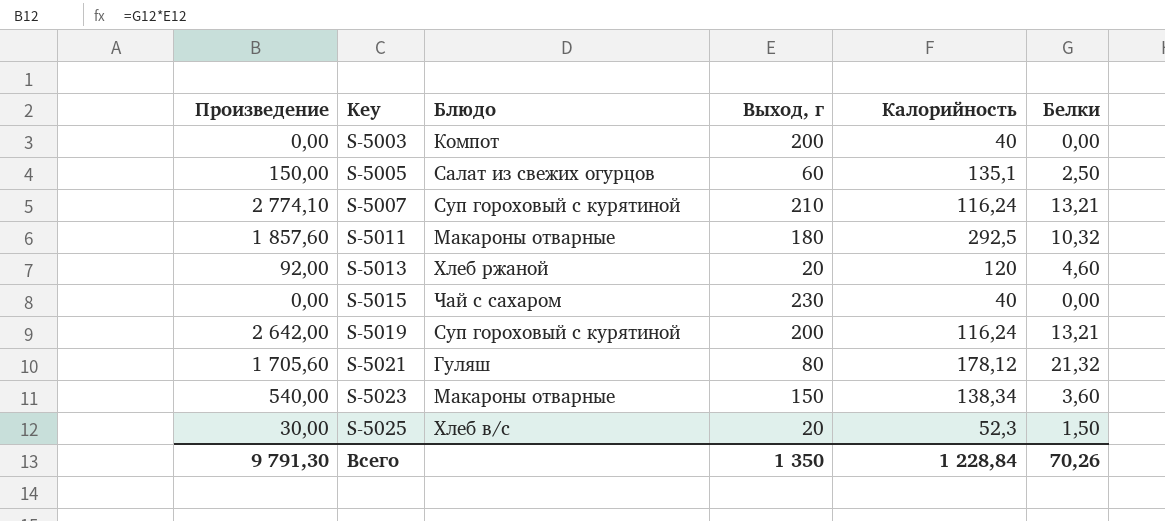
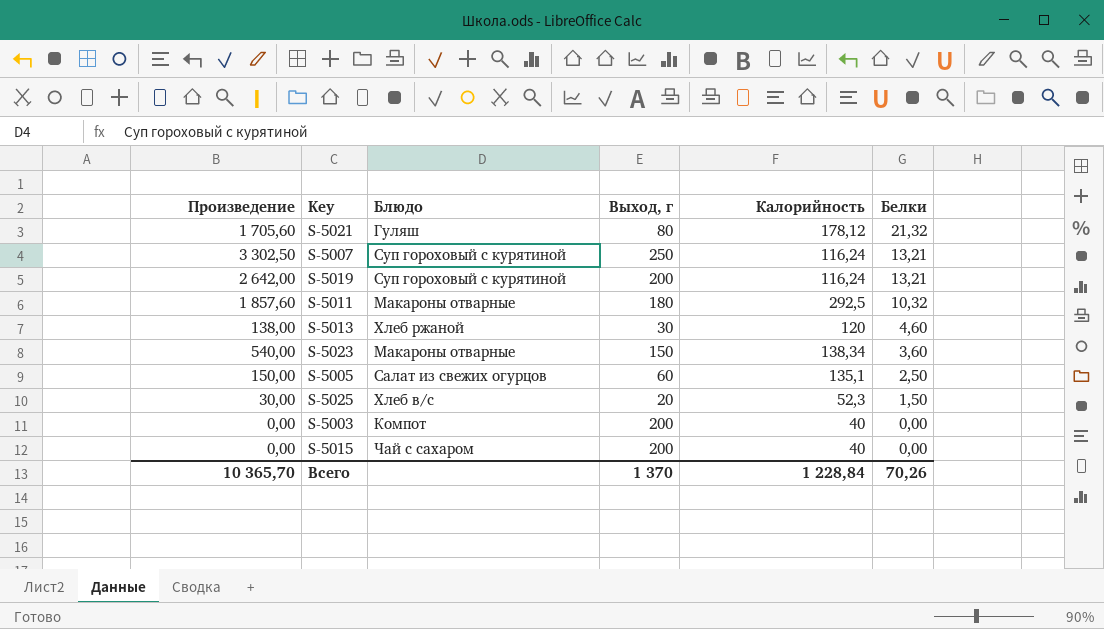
row order: Key ascending -> Белки descending
S-5007 | Произведение: 2 774,10 -> 3 302,50
S-5007 | Выход, г: 210 -> 250
S-5013 | Произведение: 92,00 -> 138,00
S-5013 | Выход, г: 20 -> 30
S-5015 | Выход, г: 230 -> 200
Всего | Произведение: 9 791,30 -> 10 365,70
Всего | Выход, г: 1 350 -> 1 370

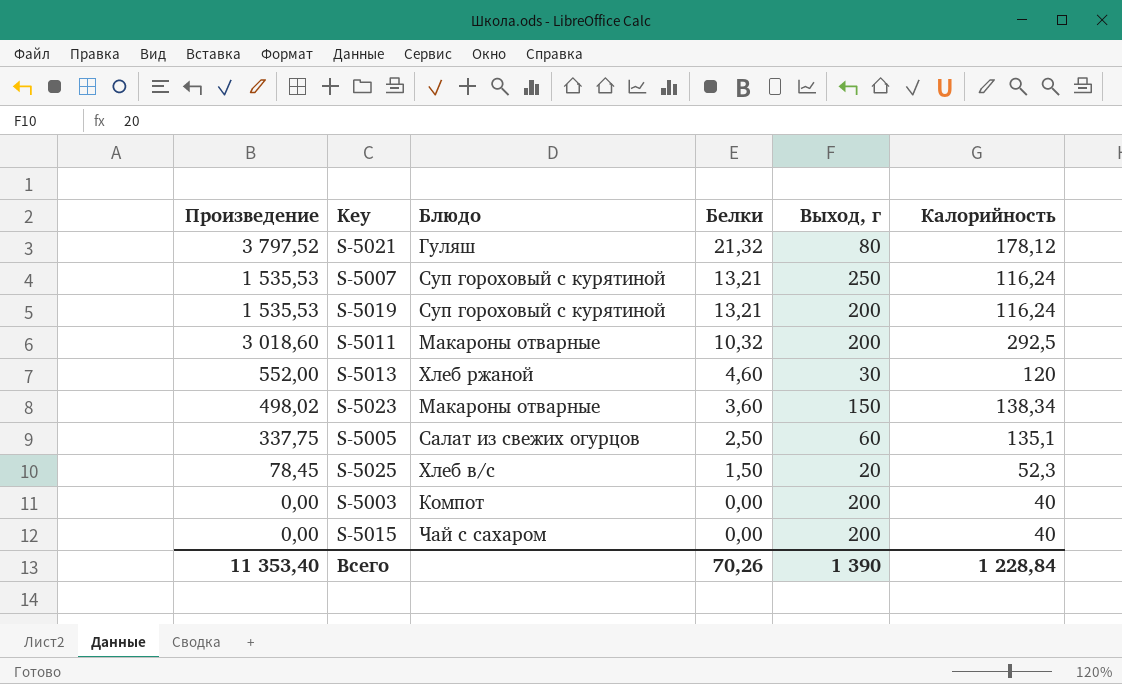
column Произведение | formula: [Выход, г] * [Белки] -> [Белки] * [Калорийность]
column Белки | position: 6 -> 4
S-5011 | Выход, г: 180 -> 200
Всего | Произведение: 10 365,70 -> 11 353,40
Всего | Выход, г: 1 370 -> 1 390

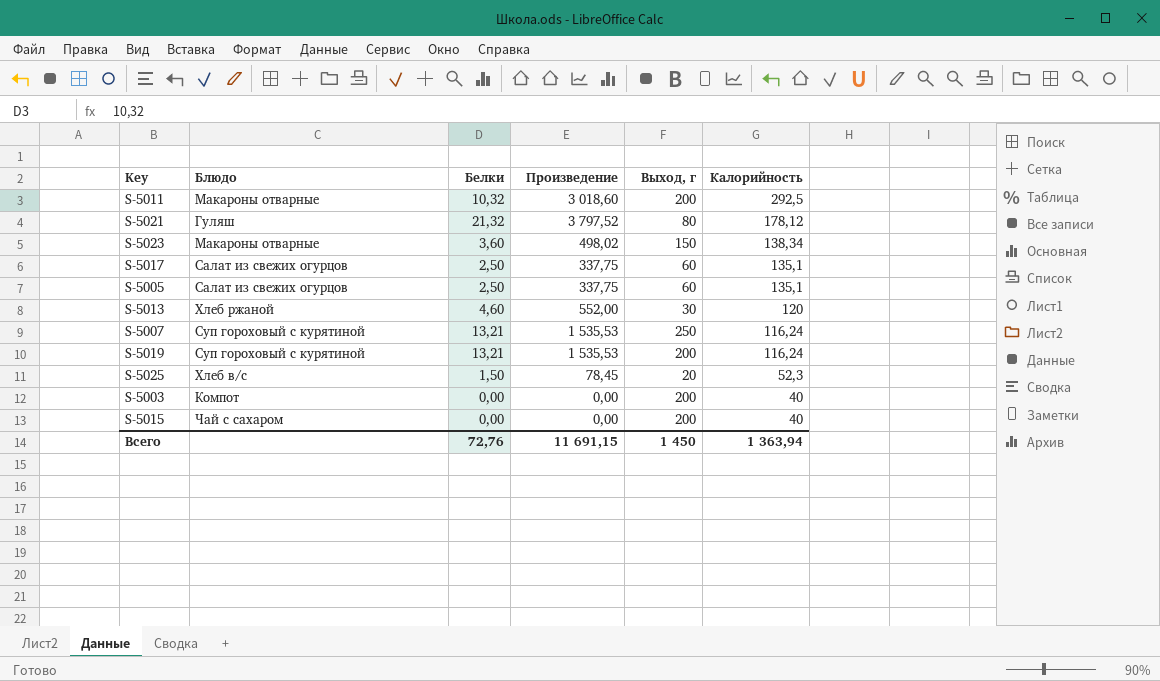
row order: Белки descending -> Калорийность descending
column Произведение | position: 1 -> 4
row S-5017: none -> Салат из свежих огурцов | 2,50 | 337,75 | 60 | 135,1
Всего | Белки: 70,26 -> 72,76
Всего | Произведение: 11 353,40 -> 11 691,15
Всего | Выход, г: 1 390 -> 1 450
Всего | Калорийность: 1 228,84 -> 1 363,94

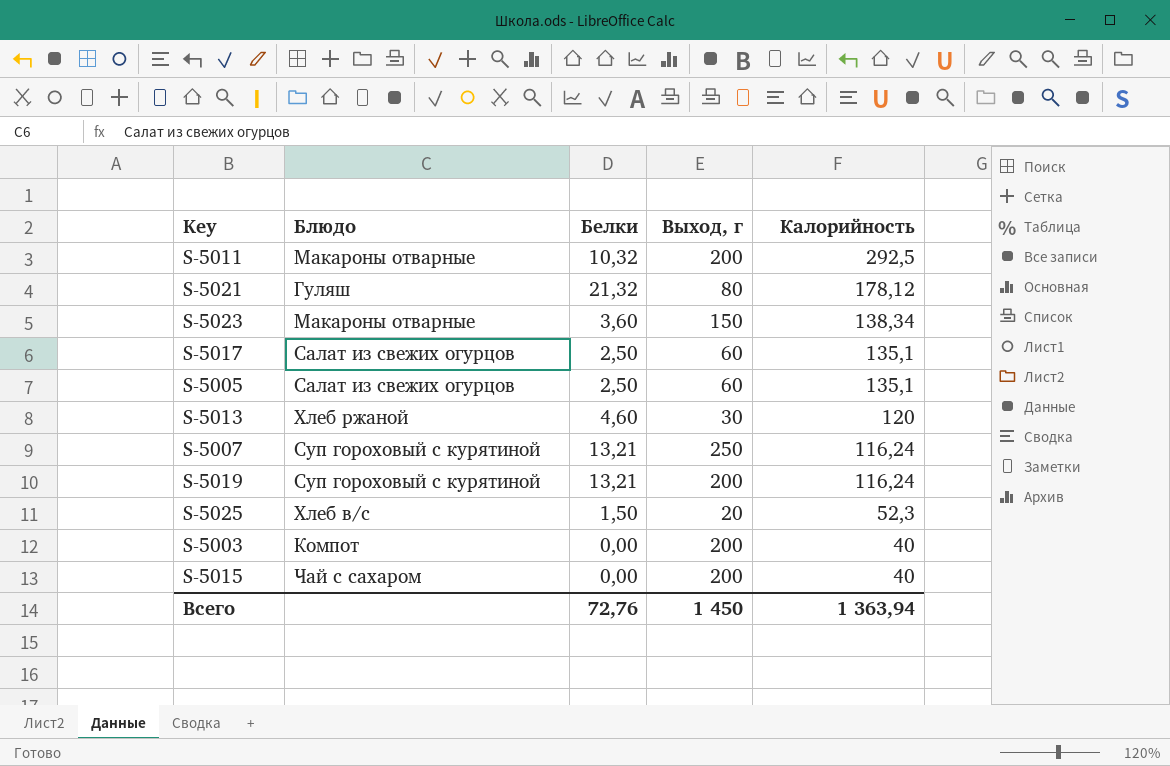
column Произведение | formula: [Белки] * [Калорийность] -> none

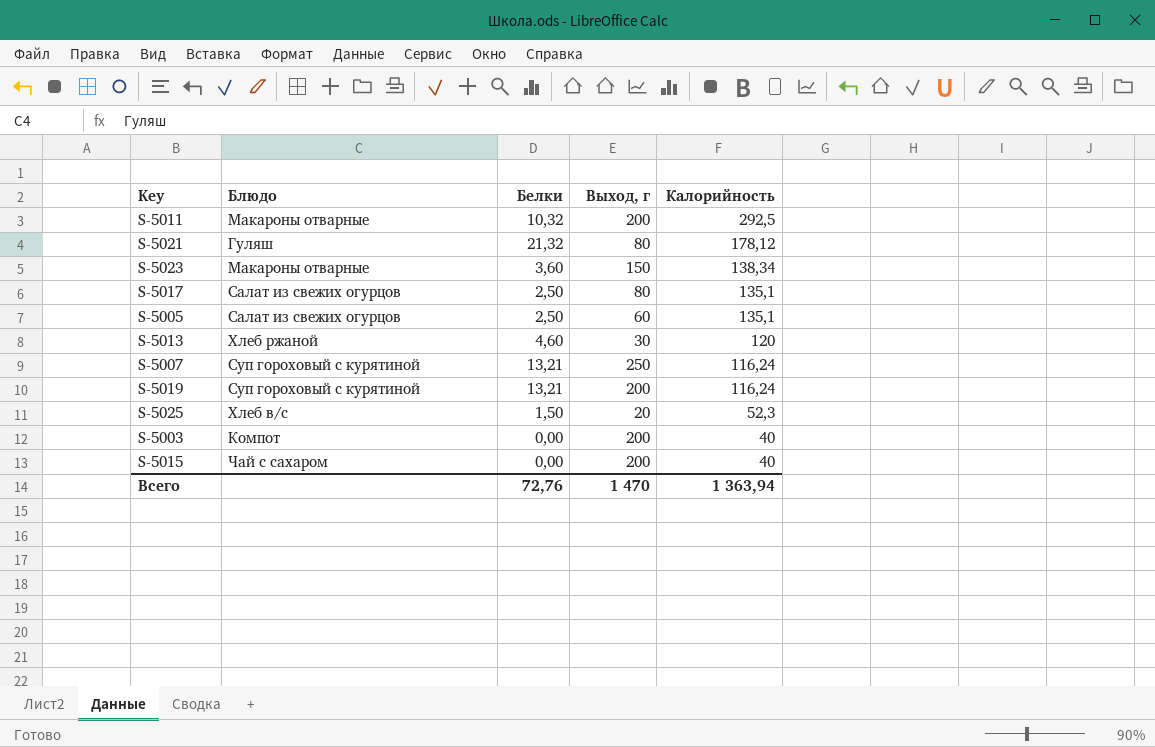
S-5017 | Выход, г: 60 -> 80
Всего | Выход, г: 1 450 -> 1 470

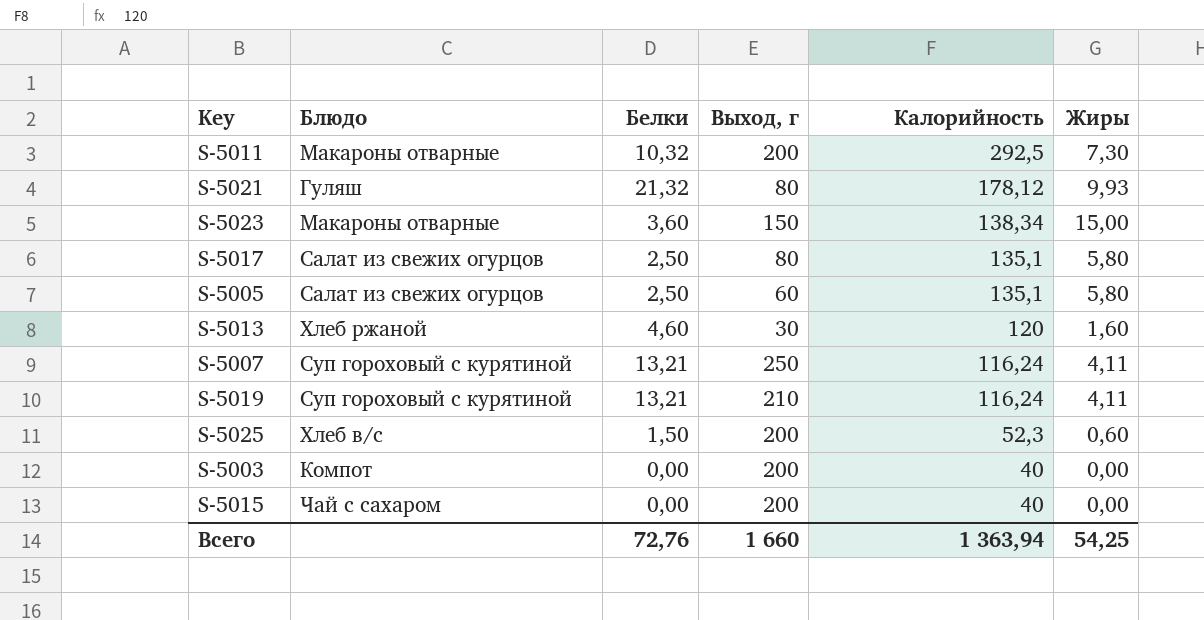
column Жиры | position: none -> 6
S-5019 | Выход, г: 200 -> 210
S-5025 | Выход, г: 20 -> 200
Всего | Выход, г: 1 470 -> 1 660

